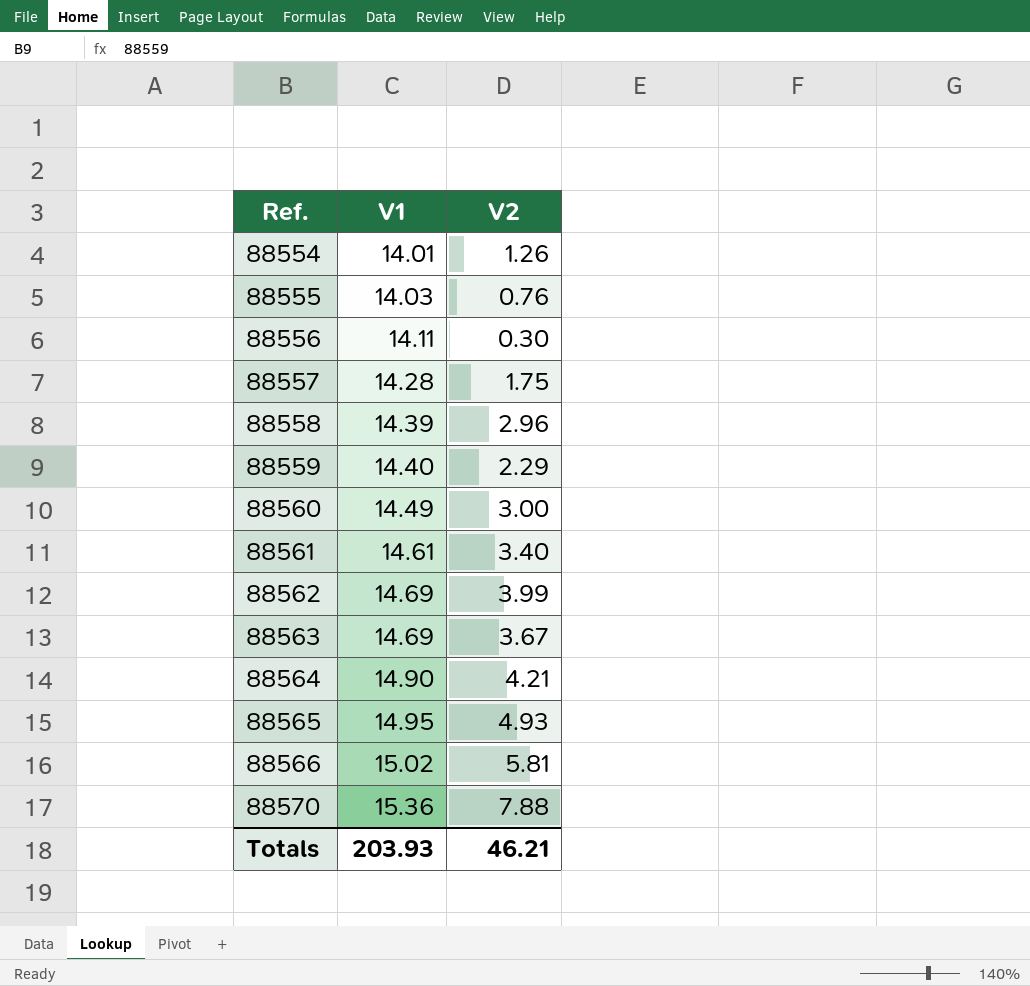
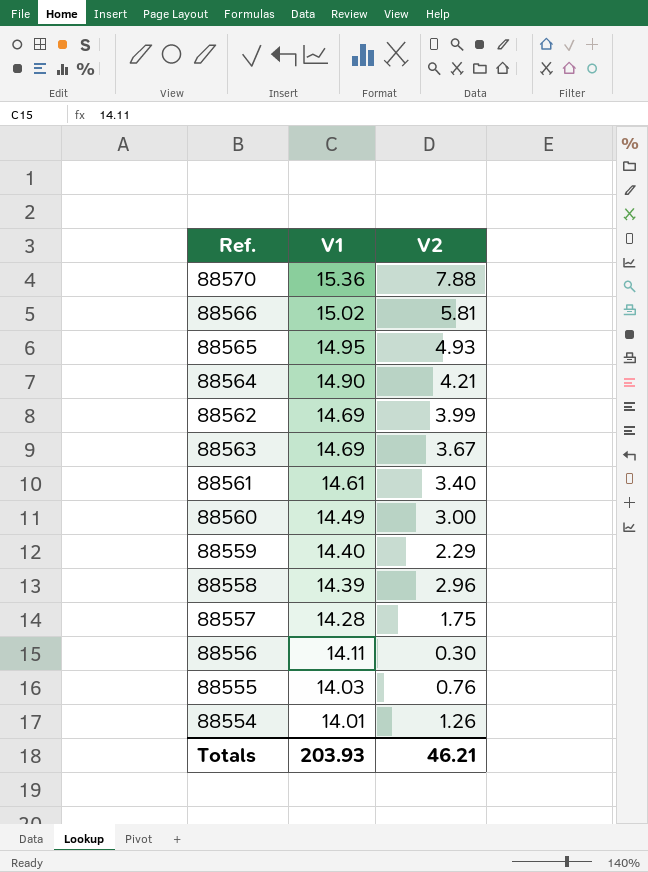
row order: Ref. ascending -> V1 descending

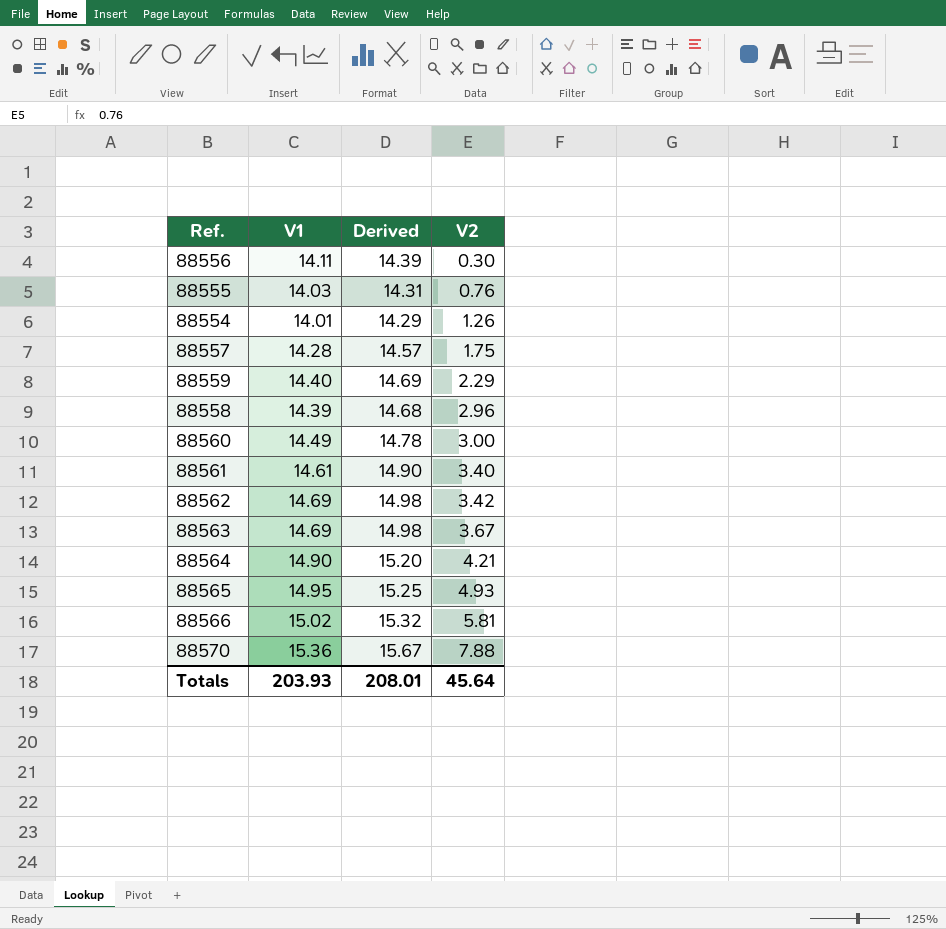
row order: V1 descending -> V2 ascending
column Derived | formula: none -> [V1] * 1.02
88562 | V2: 3.99 -> 3.42
Totals | V2: 46.21 -> 45.64

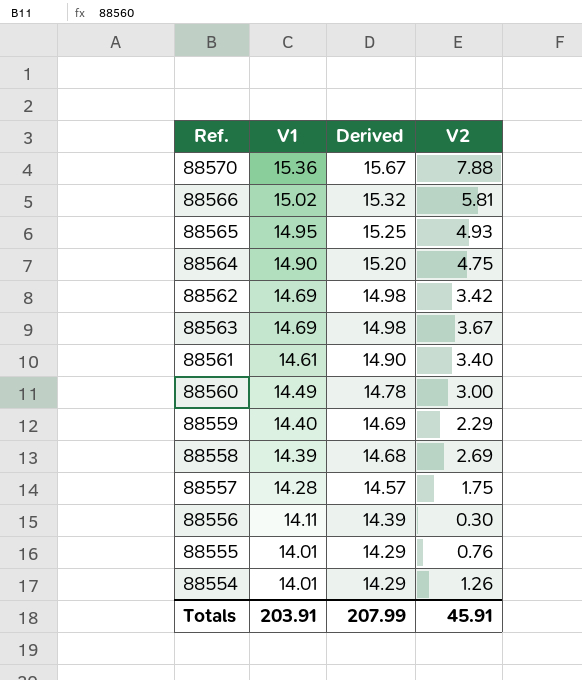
row order: V2 ascending -> V1 descending
88564 | V2: 4.21 -> 4.75
88558 | V2: 2.96 -> 2.69
88555 | V1: 14.03 -> 14.01
88555 | Derived: 14.31 -> 14.29
Totals | V1: 203.93 -> 203.91
Totals | Derived: 208.01 -> 207.99
Totals | V2: 45.64 -> 45.91

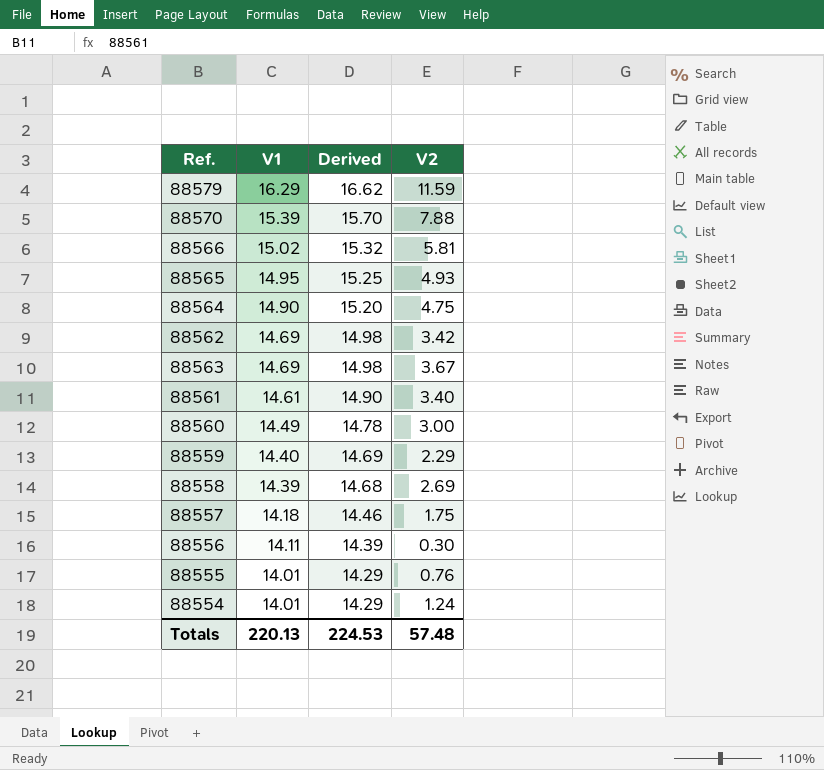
row 88579: none -> 16.29 | 16.62 | 11.59
88570 | V1: 15.36 -> 15.39
88570 | Derived: 15.67 -> 15.70
88557 | V1: 14.28 -> 14.18
88557 | Derived: 14.57 -> 14.46
88554 | V2: 1.26 -> 1.24
Totals | V1: 203.91 -> 220.13
Totals | Derived: 207.99 -> 224.53
Totals | V2: 45.91 -> 57.48

